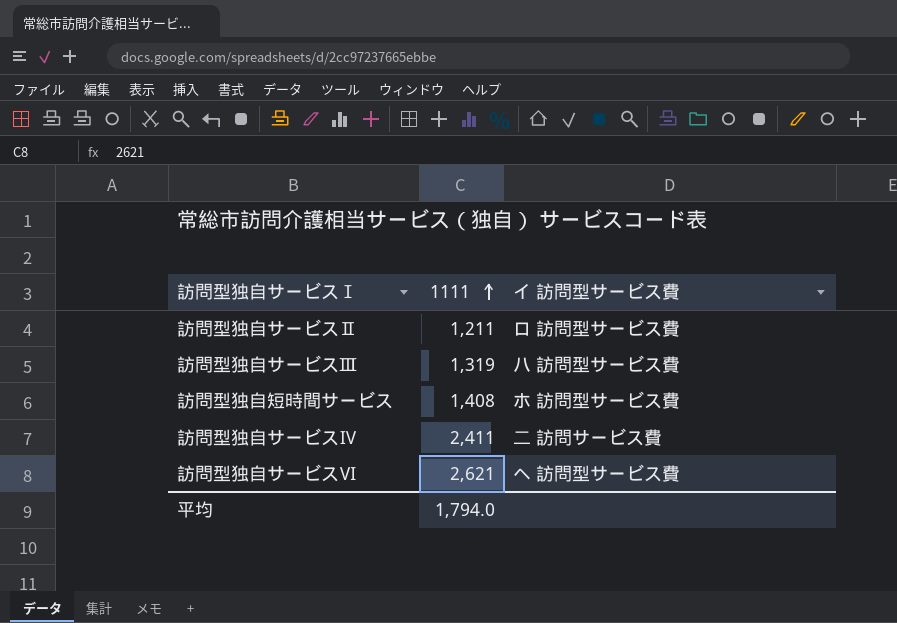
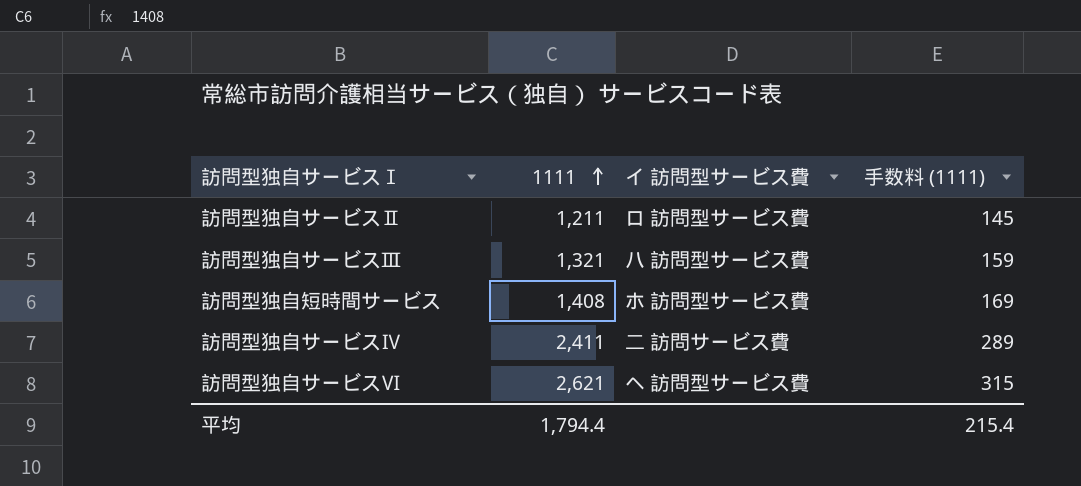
column 手数料 (1111) | formula: none -> [1111] * 0.12
訪問型独自サービスⅢ | 1111: 1,319 -> 1,321
平均 | 1111: 1,794.0 -> 1,794.4

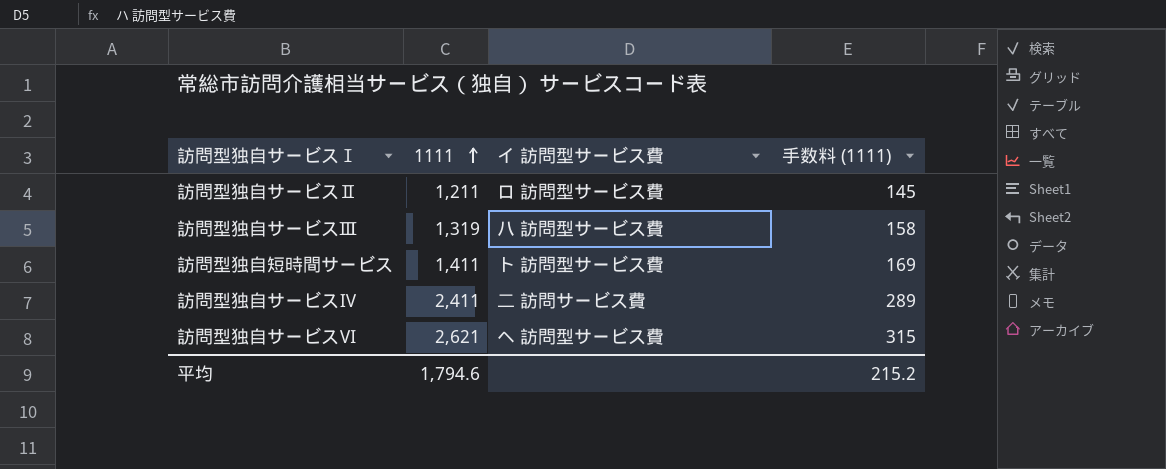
訪問型独自サービスⅢ | 1111: 1,321 -> 1,319
訪問型独自サービスⅢ | 手数料 (1111): 159 -> 158
訪問型独自短時間サービス | 1111: 1,408 -> 1,411
訪問型独自短時間サービス | イ 訪問型サービス費: ホ 訪問型サービス費 -> ト 訪問型サービス費
平均 | 1111: 1,794.4 -> 1,794.6
平均 | 手数料 (1111): 215.4 -> 215.2

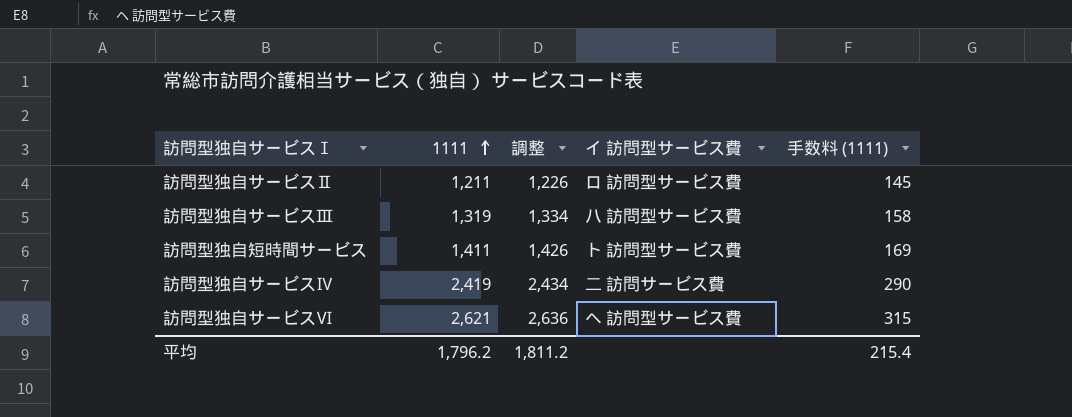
column 調整 | formula: none -> [1111] + 15
訪問型独自サービスⅣ | 1111: 2,411 -> 2,419
訪問型独自サービスⅣ | 手数料 (1111): 289 -> 290
平均 | 1111: 1,794.6 -> 1,796.2
平均 | 手数料 (1111): 215.2 -> 215.4

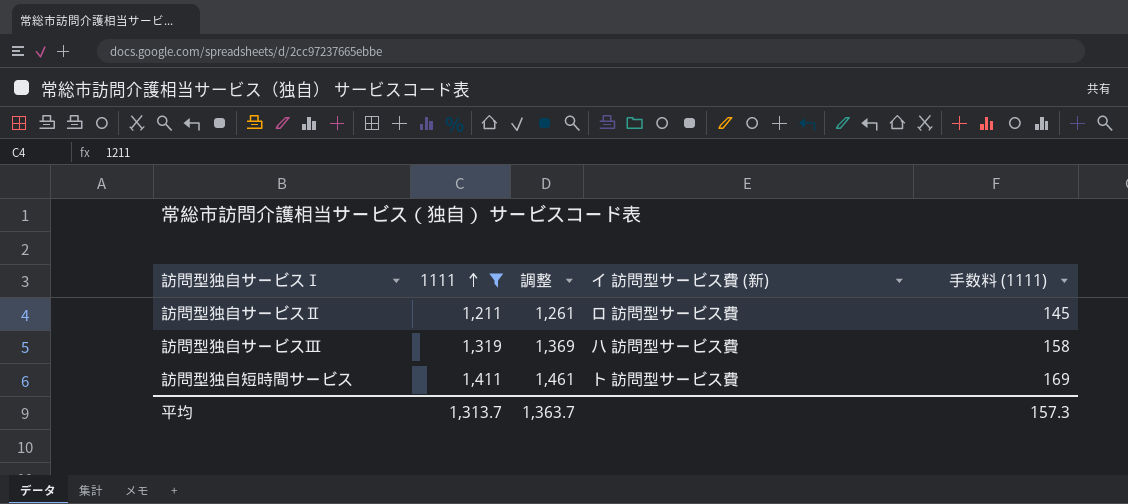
filter: none -> 1111 <= 1,411
column 調整 | formula: [1111] + 15 -> [1111] + 50
column name: イ 訪問型サービス費 -> イ 訪問型サービス費 (新)
平均 | 1111: 1,796.2 -> 1,313.7
平均 | 調整: 1,811.2 -> 1,363.7
平均 | 手数料 (1111): 215.4 -> 157.3

